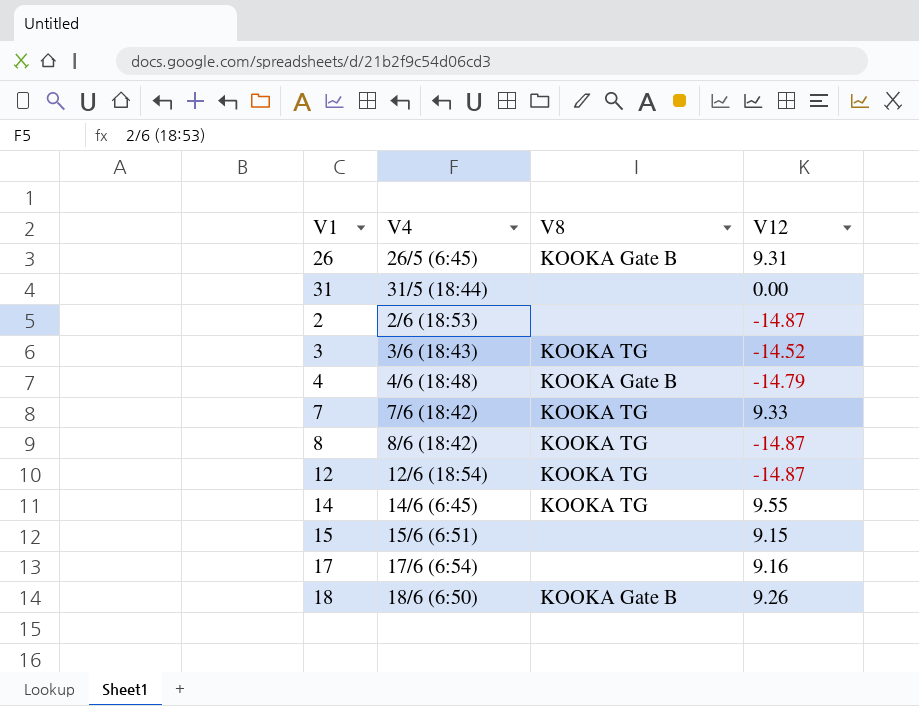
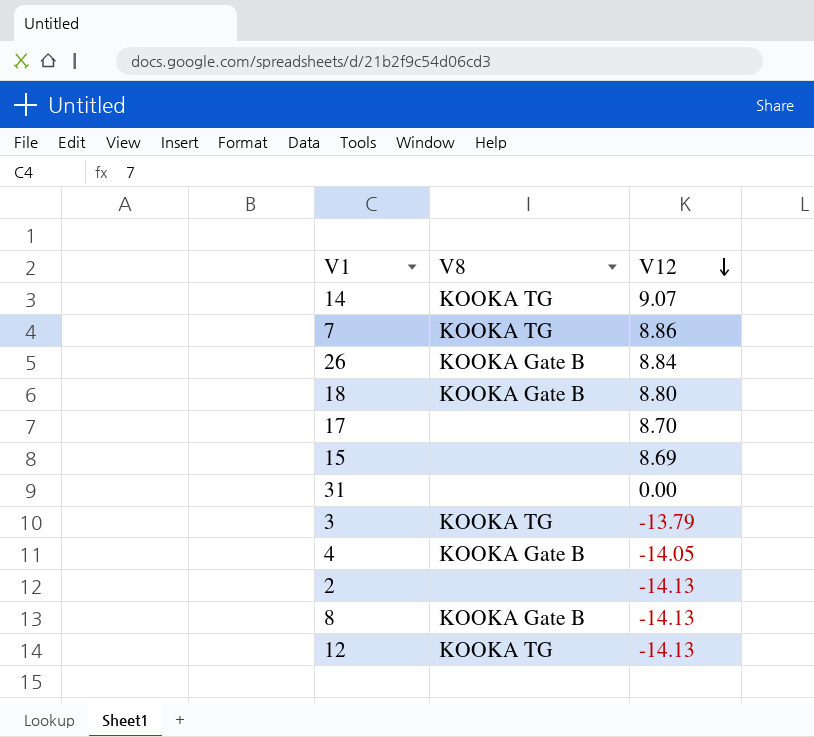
row order: none -> V12 descending
column V4 | position: 2 -> none
14 | V12: 9.55 -> 9.07
7 | V12: 9.33 -> 8.86
26 | V12: 9.31 -> 8.84
18 | V12: 9.26 -> 8.80
17 | V12: 9.16 -> 8.70
15 | V12: 9.15 -> 8.69
3 | V12: -14.52 -> -13.79
4 | V12: -14.79 -> -14.05
2 | V12: -14.87 -> -14.13
8 | V8: KOOKA TG -> KOOKA Gate B
8 | V12: -14.87 -> -14.13
12 | V12: -14.87 -> -14.13

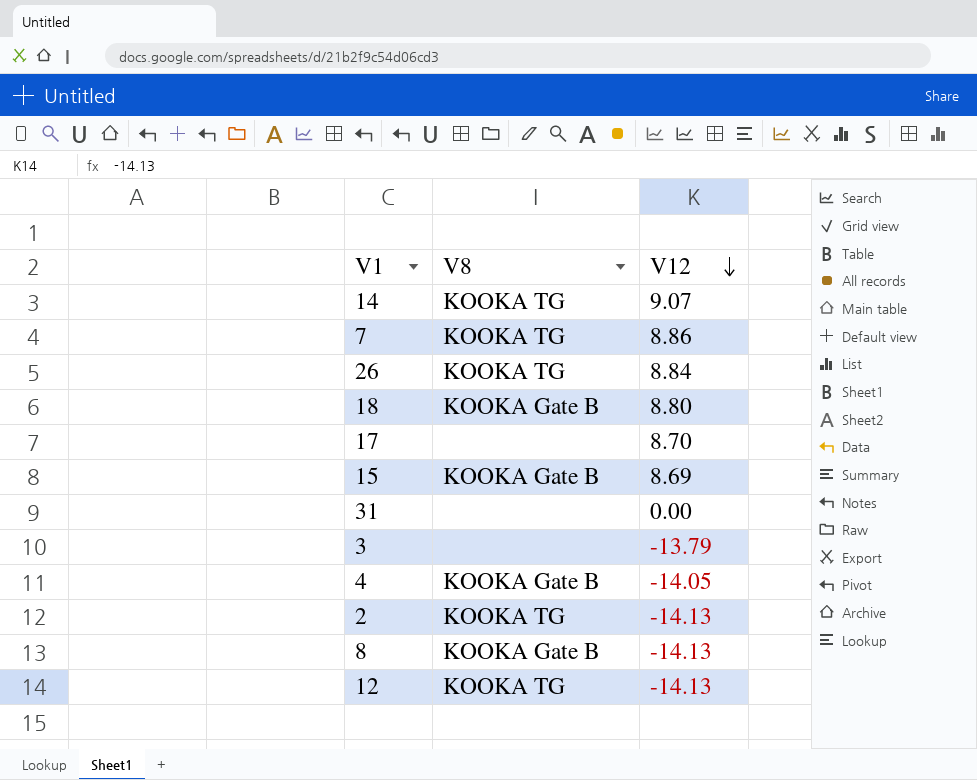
26 | V8: KOOKA Gate B -> KOOKA TG
15 | V8: none -> KOOKA Gate B
3 | V8: KOOKA TG -> none
2 | V8: none -> KOOKA TG

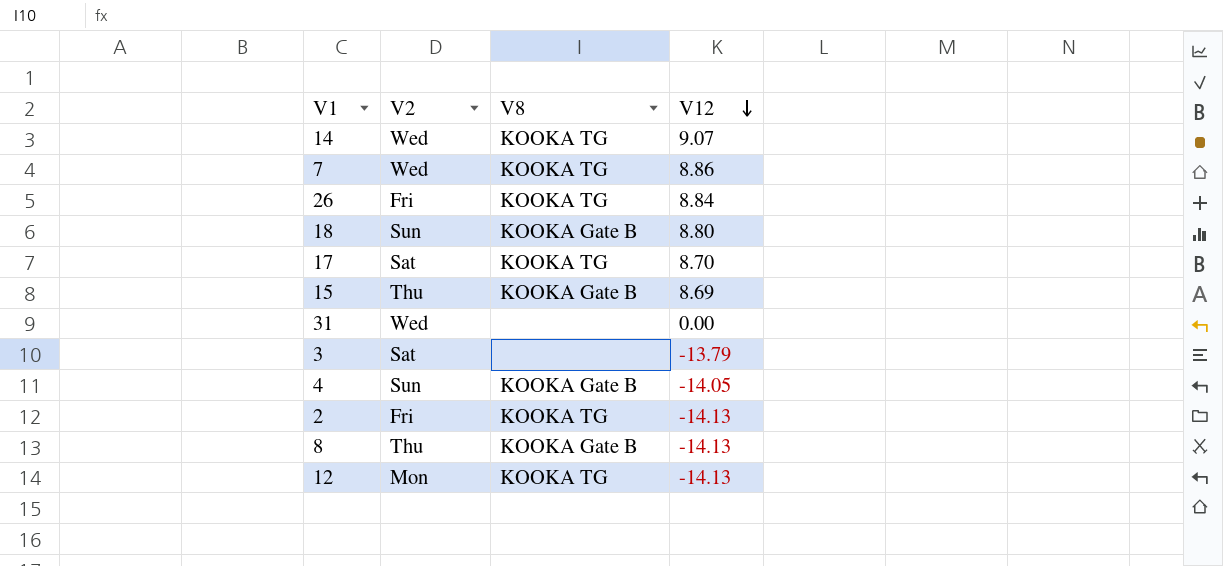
column V2 | position: none -> 2
17 | V8: none -> KOOKA TG

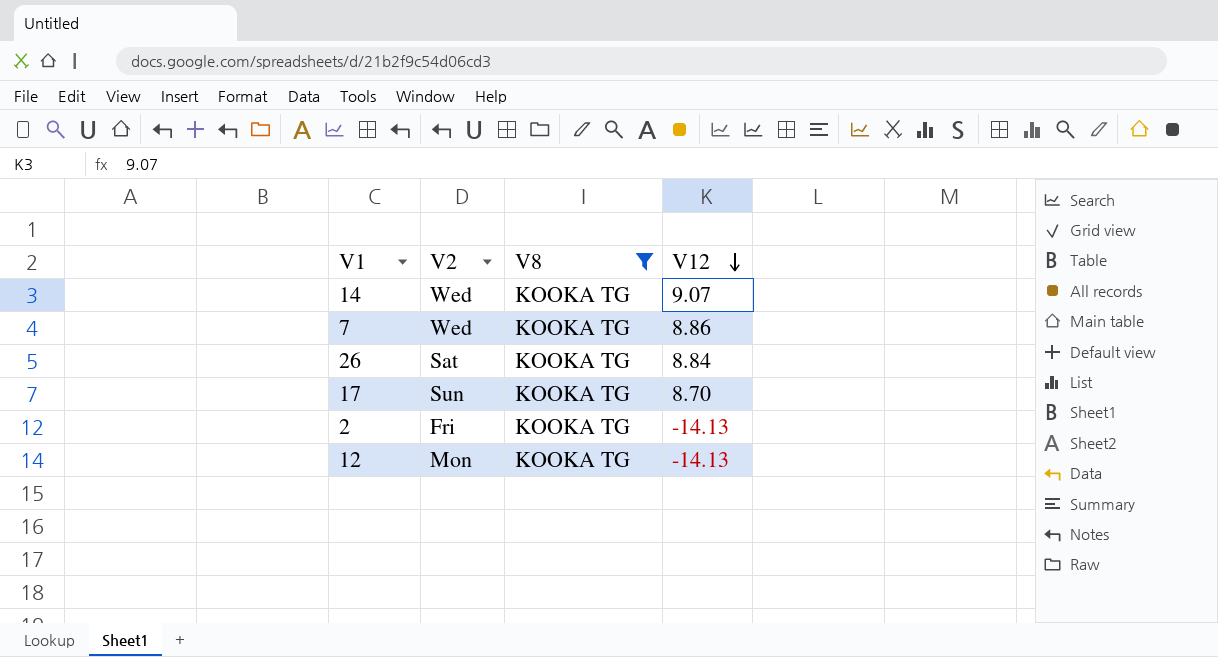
filter: none -> V8 = KOOKA TG
26 | V2: Fri -> Sat
17 | V2: Sat -> Sun

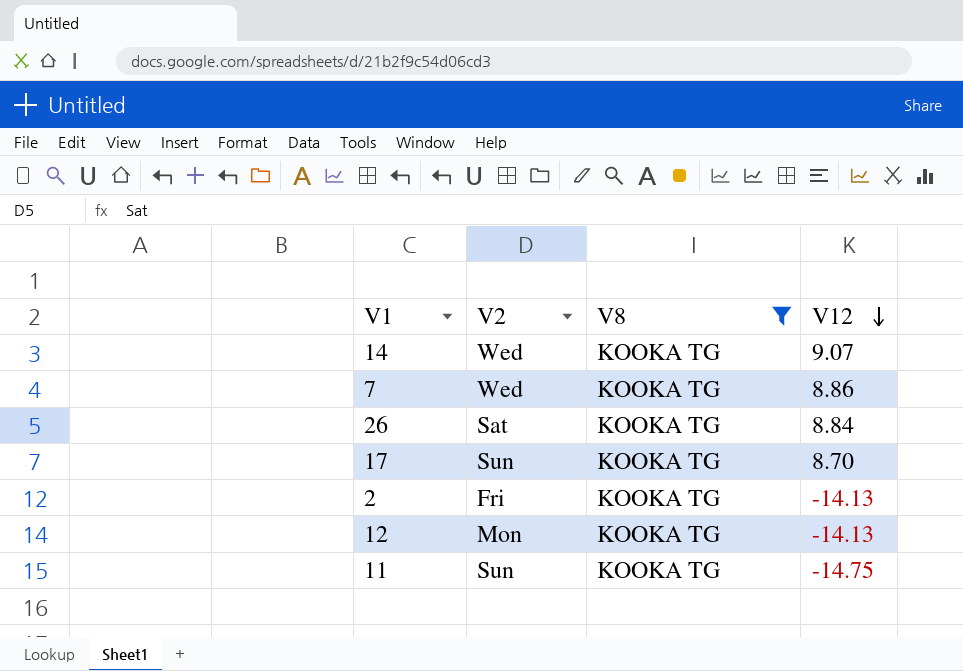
row 11: none -> Sun | KOOKA TG | -14.75

